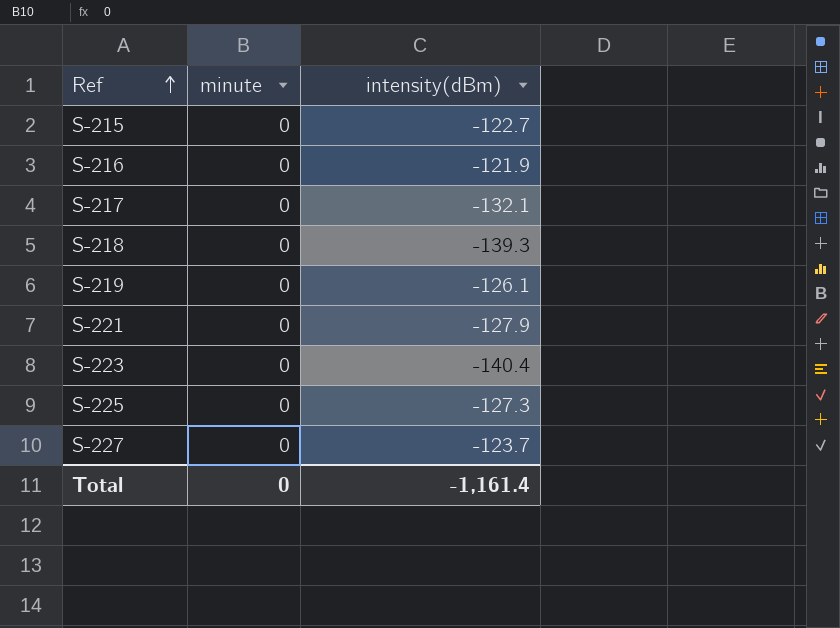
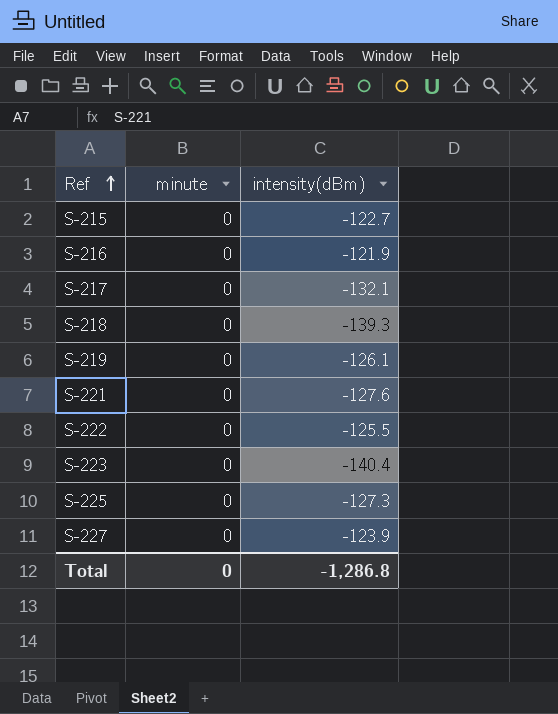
S-221 | intensity(dBm): -127.9 -> -127.6
row S-222: none -> 0 | -125.5
S-227 | intensity(dBm): -123.7 -> -123.9
Total | intensity(dBm): -1,161.4 -> -1,286.8

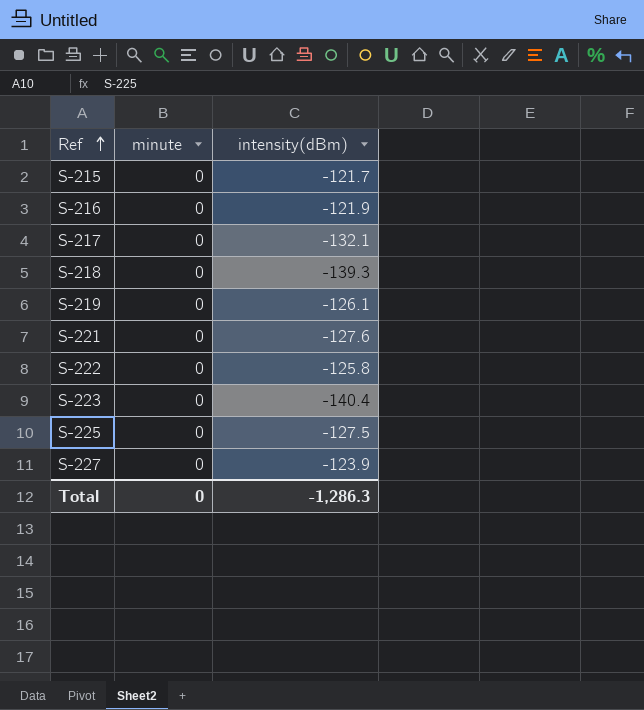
S-215 | intensity(dBm): -122.7 -> -121.7
S-222 | intensity(dBm): -125.5 -> -125.8
S-225 | intensity(dBm): -127.3 -> -127.5
Total | intensity(dBm): -1,286.8 -> -1,286.3

